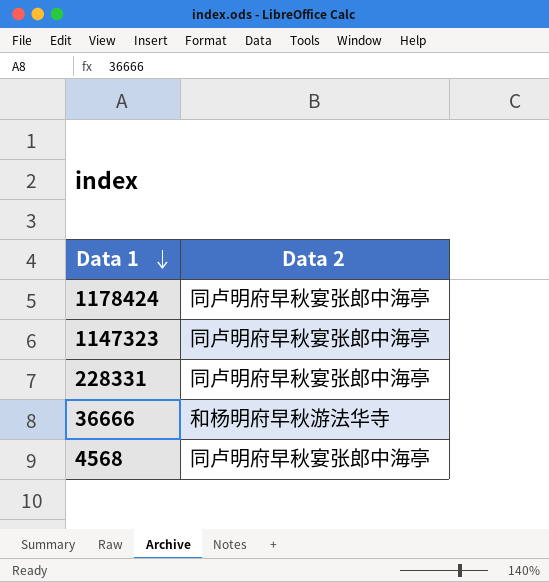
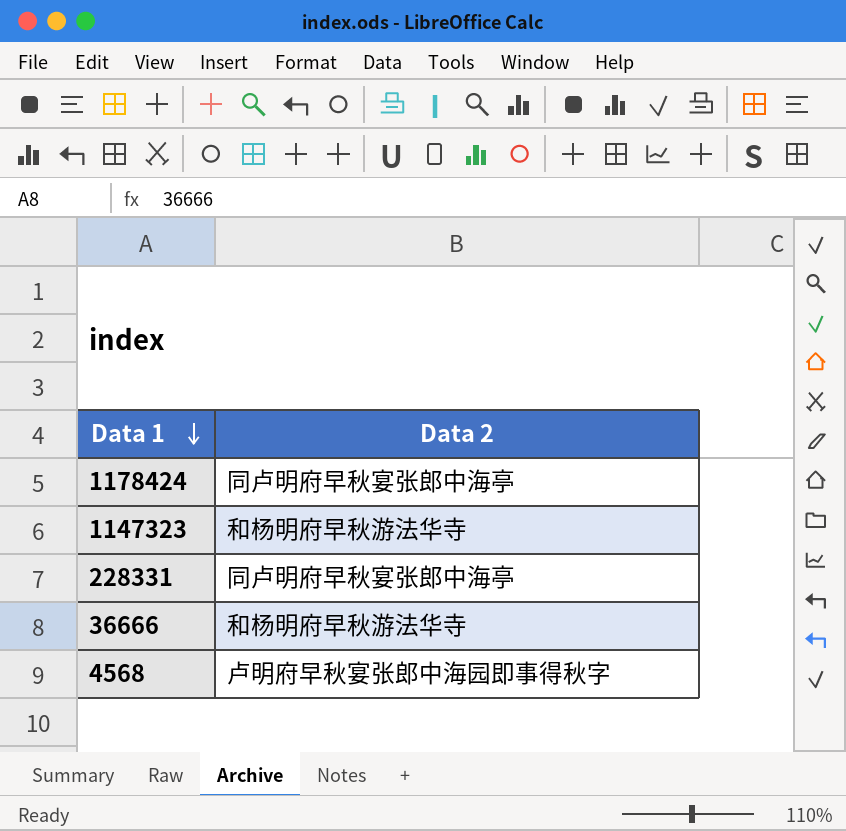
1147323 | Data 2: 同卢明府早秋宴张郎中海亭 -> 和杨明府早秋游法华寺
4568 | Data 2: 同卢明府早秋宴张郎中海亭 -> 卢明府早秋宴张郎中海园即事得秋字

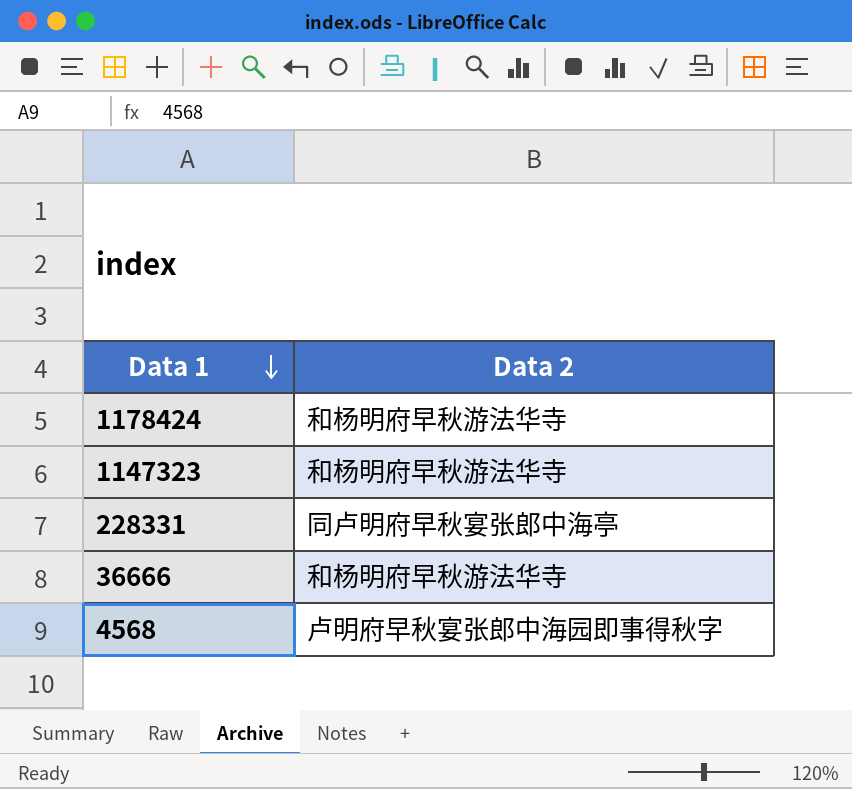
1178424 | Data 2: 同卢明府早秋宴张郎中海亭 -> 和杨明府早秋游法华寺

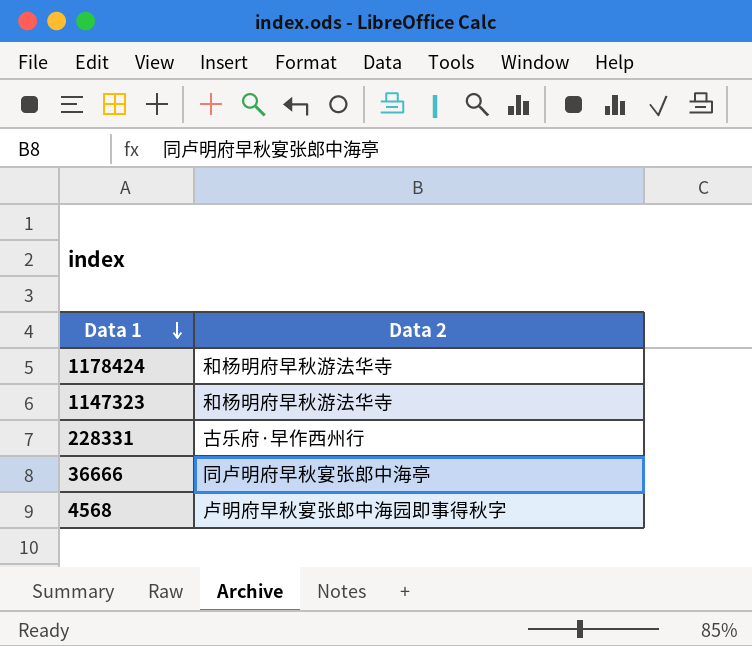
228331 | Data 2: 同卢明府早秋宴张郎中海亭 -> 古乐府·早作西州行
36666 | Data 2: 和杨明府早秋游法华寺 -> 同卢明府早秋宴张郎中海亭

